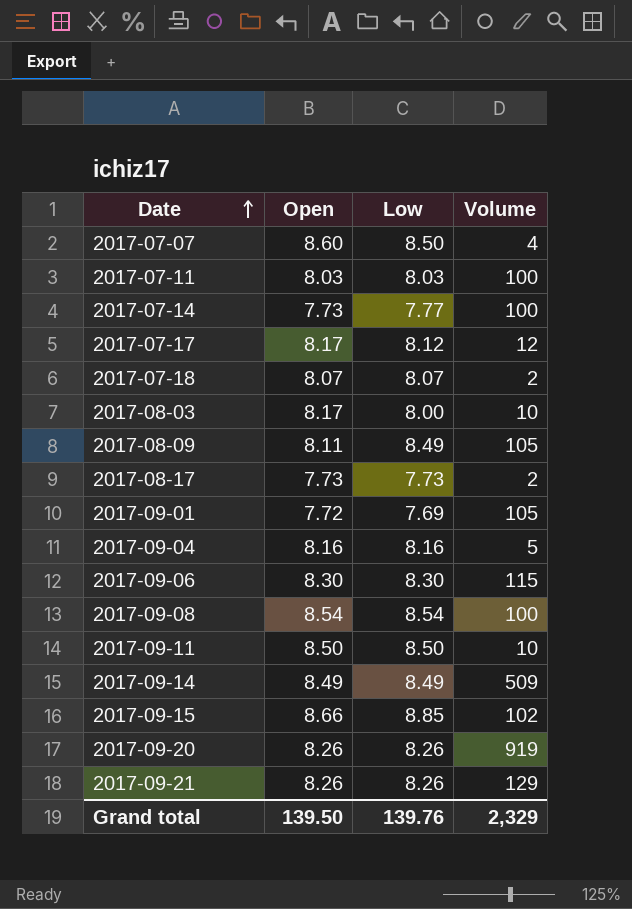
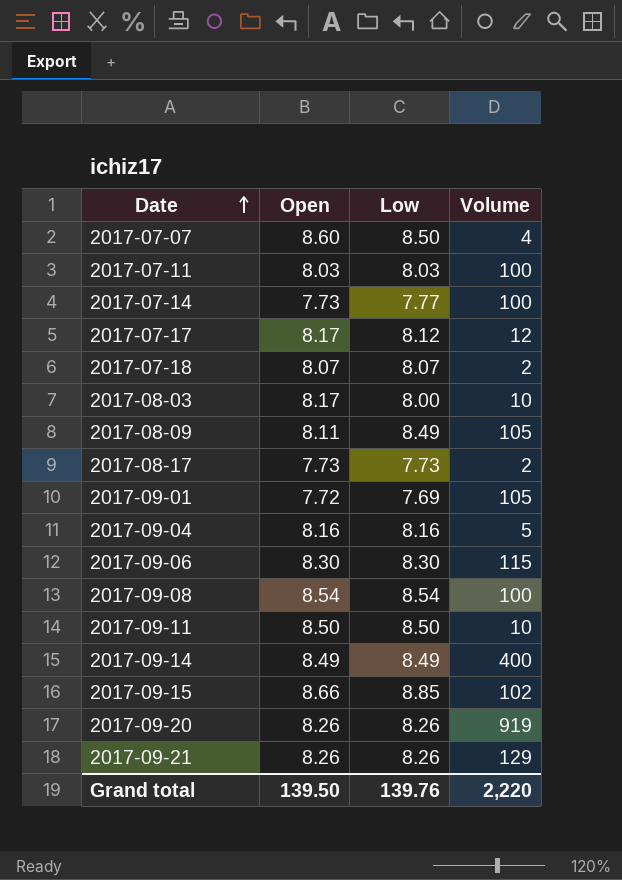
2017-09-14 | Volume: 509 -> 400
Grand total | Volume: 2,329 -> 2,220

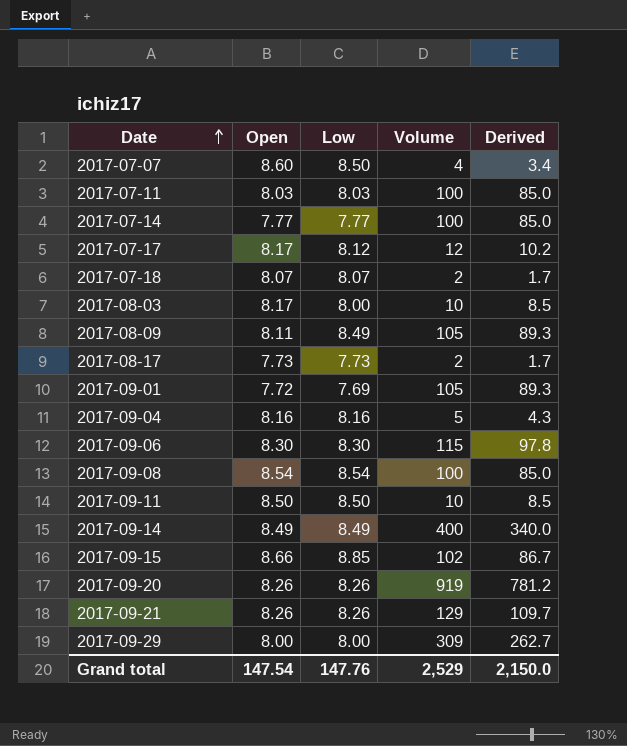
column Derived | formula: none -> [Volume] * 0.85
2017-07-14 | Open: 7.73 -> 7.77
row 2017-09-29: none -> 8.00 | 8.00 | 309 | 262.7
Grand total | Open: 139.50 -> 147.54
Grand total | Low: 139.76 -> 147.76
Grand total | Volume: 2,220 -> 2,529

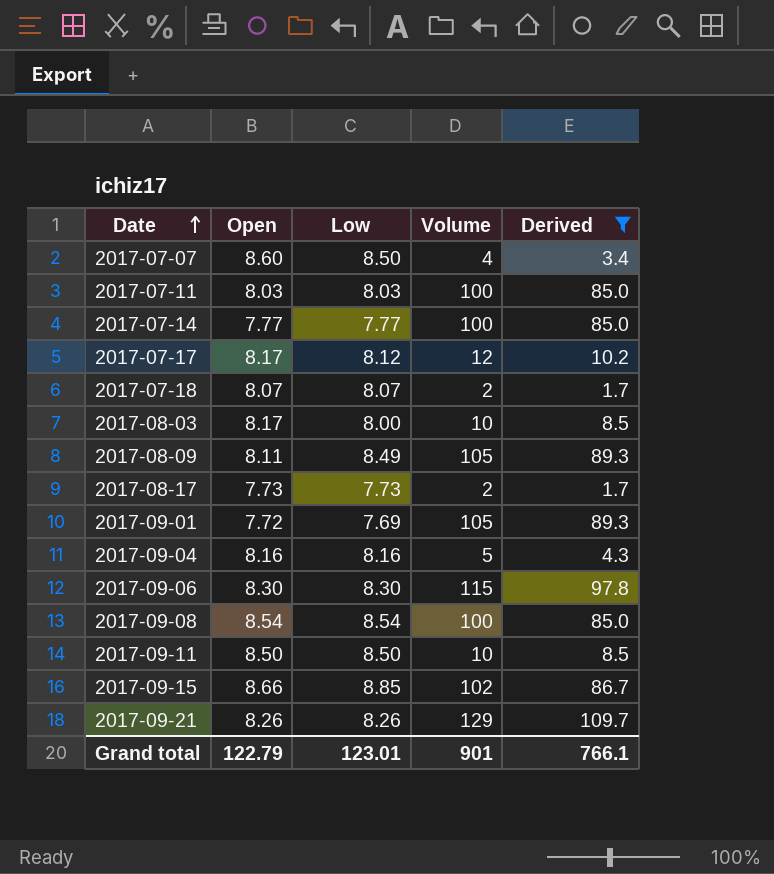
filter: none -> Derived <= 109.7
Grand total | Open: 147.54 -> 122.79
Grand total | Low: 147.76 -> 123.01
Grand total | Volume: 2,529 -> 901
Grand total | Derived: 2,150.0 -> 766.1

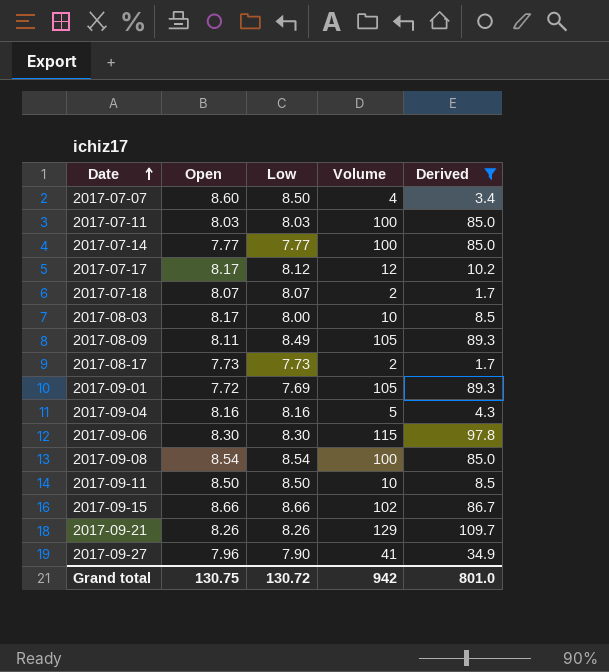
2017-09-15 | Low: 8.85 -> 8.66
row 2017-09-27: none -> 7.96 | 7.90 | 41 | 34.9
Grand total | Open: 122.79 -> 130.75
Grand total | Low: 123.01 -> 130.72
Grand total | Volume: 901 -> 942
Grand total | Derived: 766.1 -> 801.0

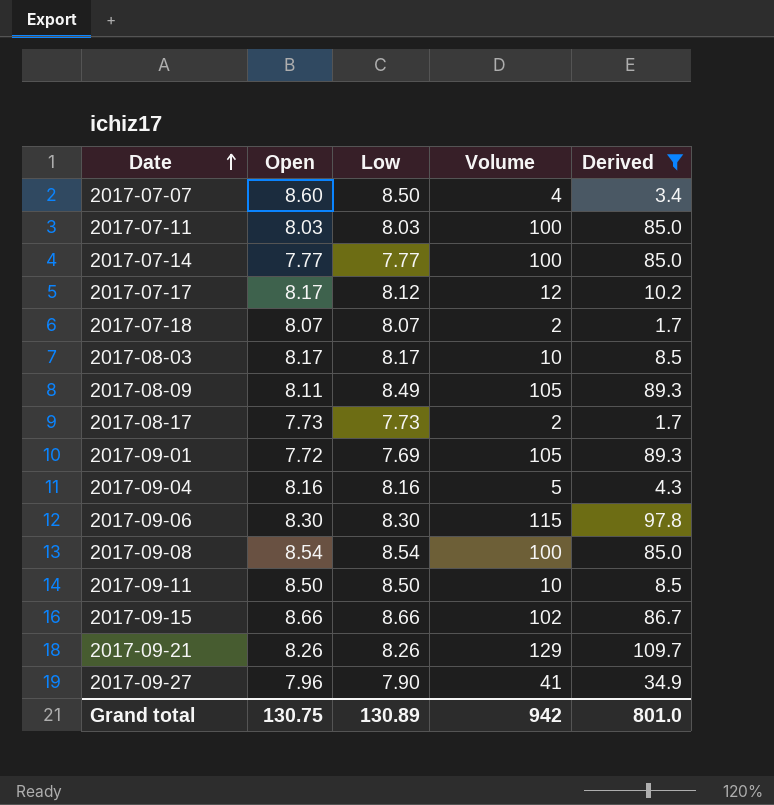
2017-08-03 | Low: 8.00 -> 8.17
Grand total | Low: 130.72 -> 130.89

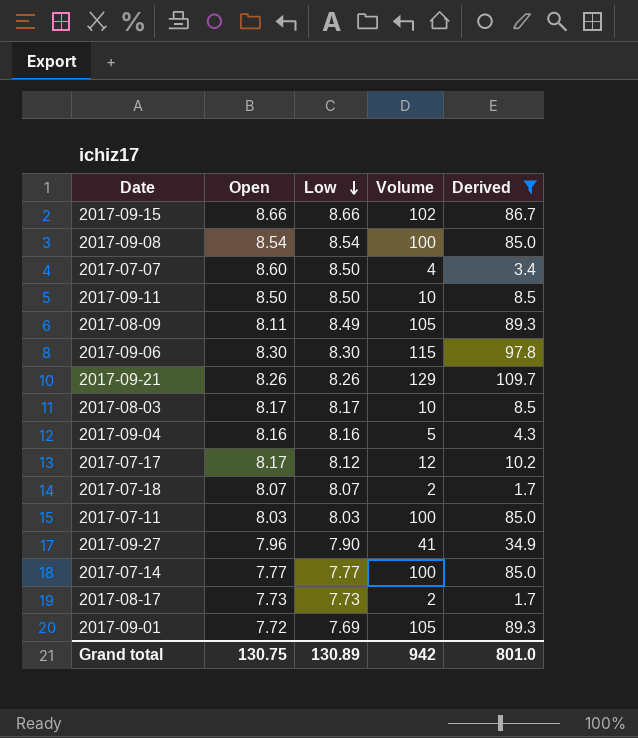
row order: Date ascending -> Low descending

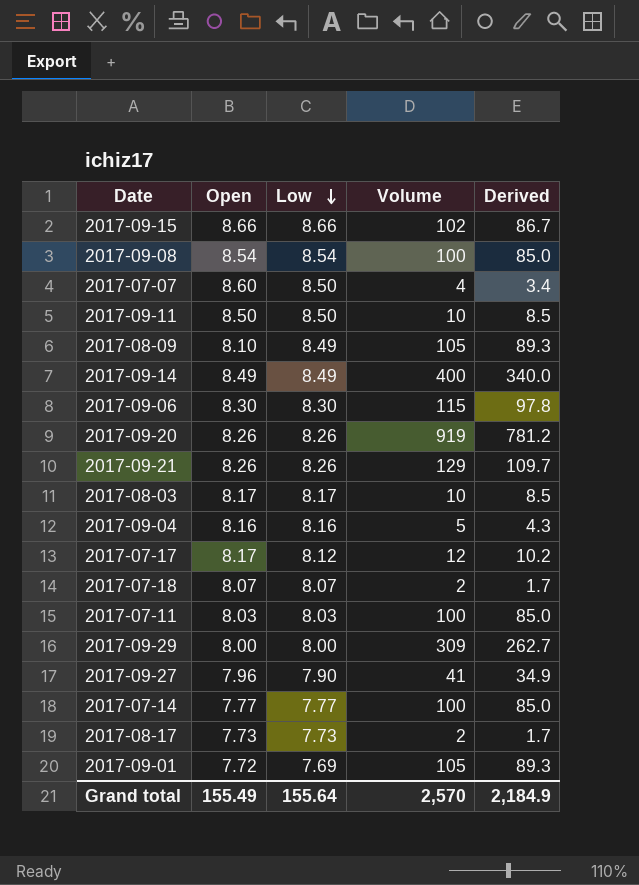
filter: Derived <= 109.7 -> none
2017-08-09 | Open: 8.11 -> 8.10
Grand total | Open: 130.75 -> 155.49
Grand total | Low: 130.89 -> 155.64
Grand total | Volume: 942 -> 2,570
Grand total | Derived: 801.0 -> 2,184.9

